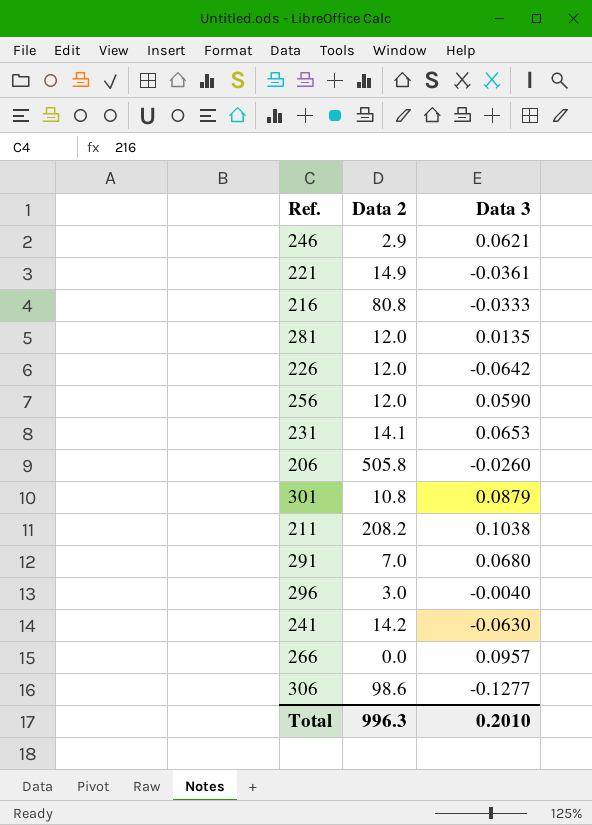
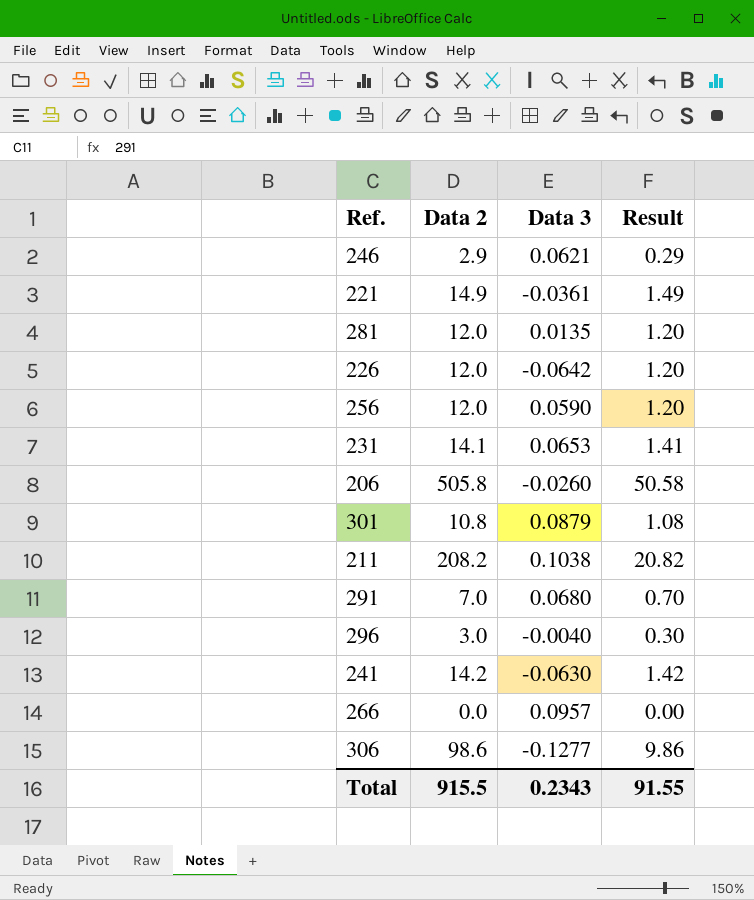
column Result | formula: none -> [Data 2] * 0.1
row 216: 80.8 | -0.0333 -> none
Total | Data 2: 996.3 -> 915.5
Total | Data 3: 0.2010 -> 0.2343

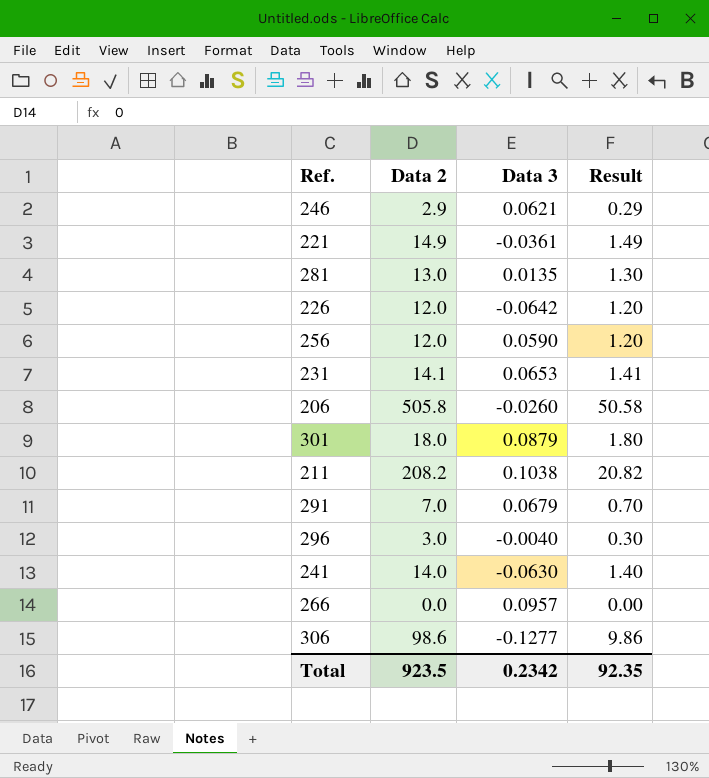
281 | Data 2: 12.0 -> 13.0
281 | Result: 1.20 -> 1.30
301 | Data 2: 10.8 -> 18.0
301 | Result: 1.08 -> 1.80
291 | Data 3: 0.0680 -> 0.0679
241 | Data 2: 14.2 -> 14.0
241 | Result: 1.42 -> 1.40
Total | Data 2: 915.5 -> 923.5
Total | Data 3: 0.2343 -> 0.2342
Total | Result: 91.55 -> 92.35

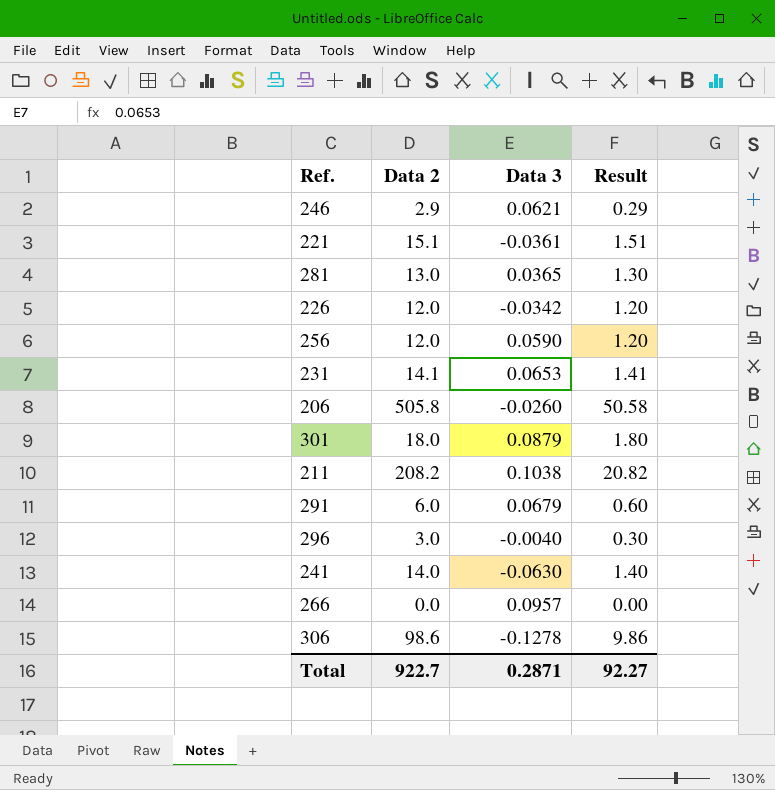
221 | Data 2: 14.9 -> 15.1
221 | Result: 1.49 -> 1.51
281 | Data 3: 0.0135 -> 0.0365
226 | Data 3: -0.0642 -> -0.0342
291 | Data 2: 7.0 -> 6.0
291 | Result: 0.70 -> 0.60
306 | Data 3: -0.1277 -> -0.1278
Total | Data 2: 923.5 -> 922.7
Total | Data 3: 0.2342 -> 0.2871
Total | Result: 92.35 -> 92.27

